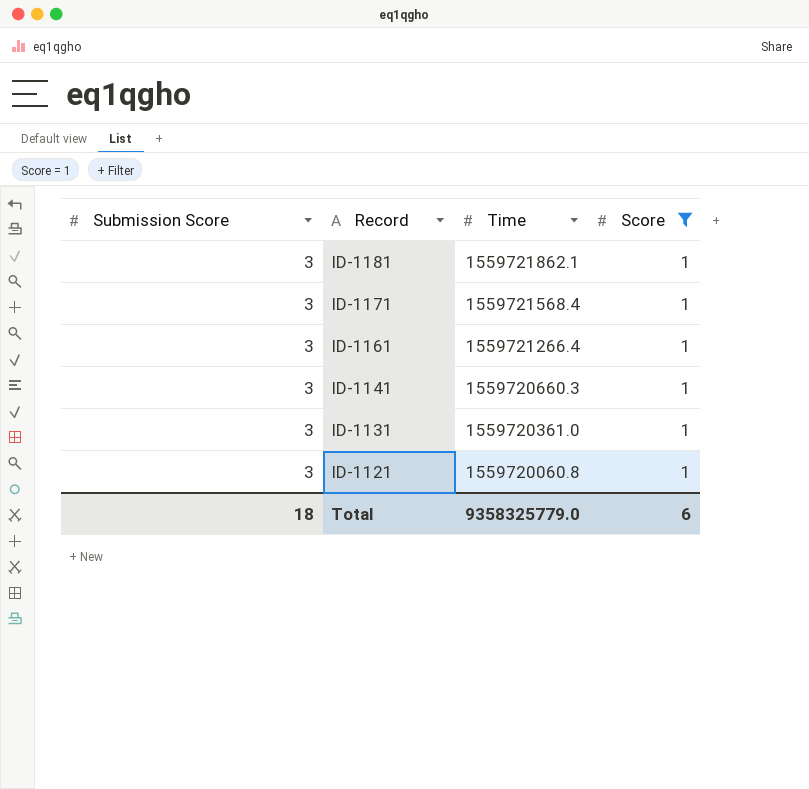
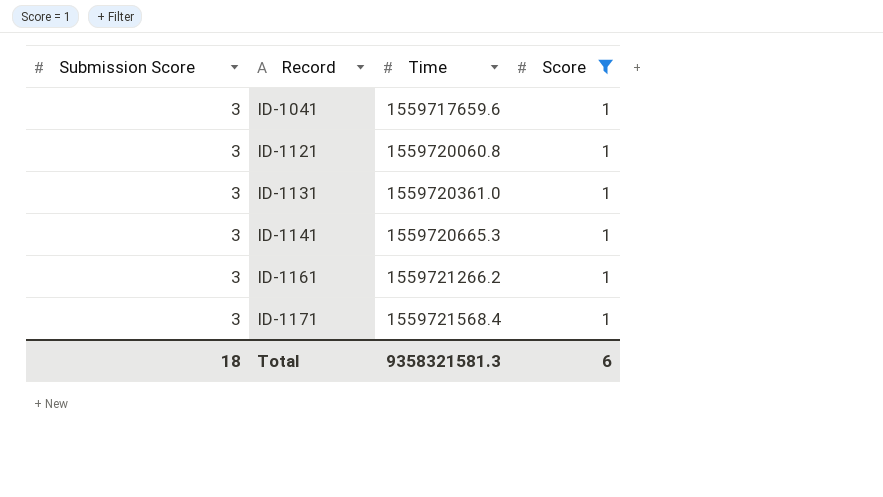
row order: Record descending -> Record ascending
row ID-1181: 3 | 1559721862.1 | 1 -> none
row ID-1041: none -> 3 | 1559717659.6 | 1
ID-1141 | Time: 1559720660.3 -> 1559720665.3
ID-1161 | Time: 1559721266.4 -> 1559721266.2
Total | Time: 9358325779.0 -> 9358321581.3

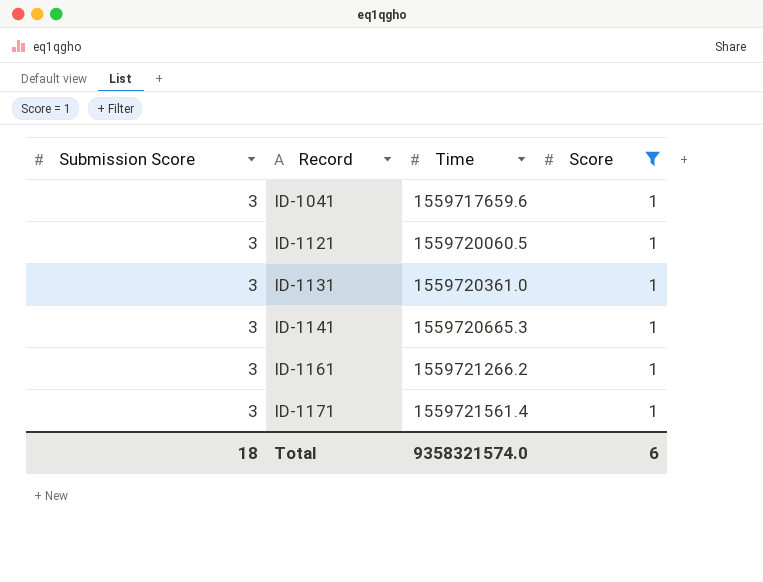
ID-1121 | Time: 1559720060.8 -> 1559720060.5
ID-1171 | Time: 1559721568.4 -> 1559721561.4
Total | Time: 9358321581.3 -> 9358321574.0

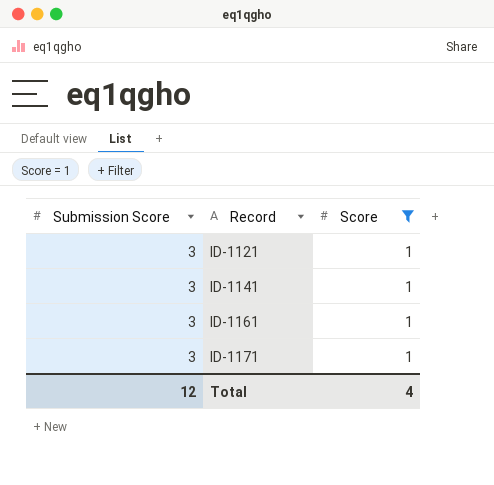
column Time | position: 3 -> none
row ID-1041: 3 | 1559717659.6 | 1 -> none
row ID-1131: 3 | 1559720361.0 | 1 -> none
Total | Submission Score: 18 -> 12
Total | Score: 6 -> 4

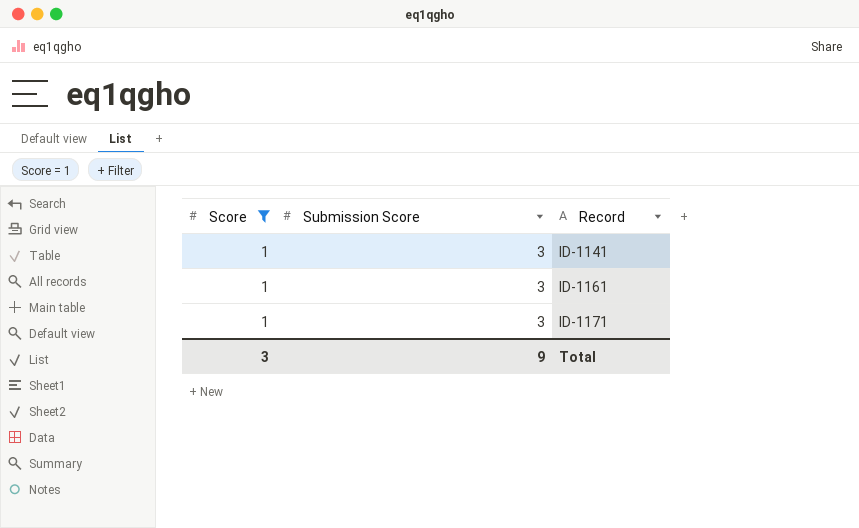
column Score | position: 3 -> 1
row ID-1121: 3 | 1 -> none
Total | Score: 4 -> 3
Total | Submission Score: 12 -> 9

